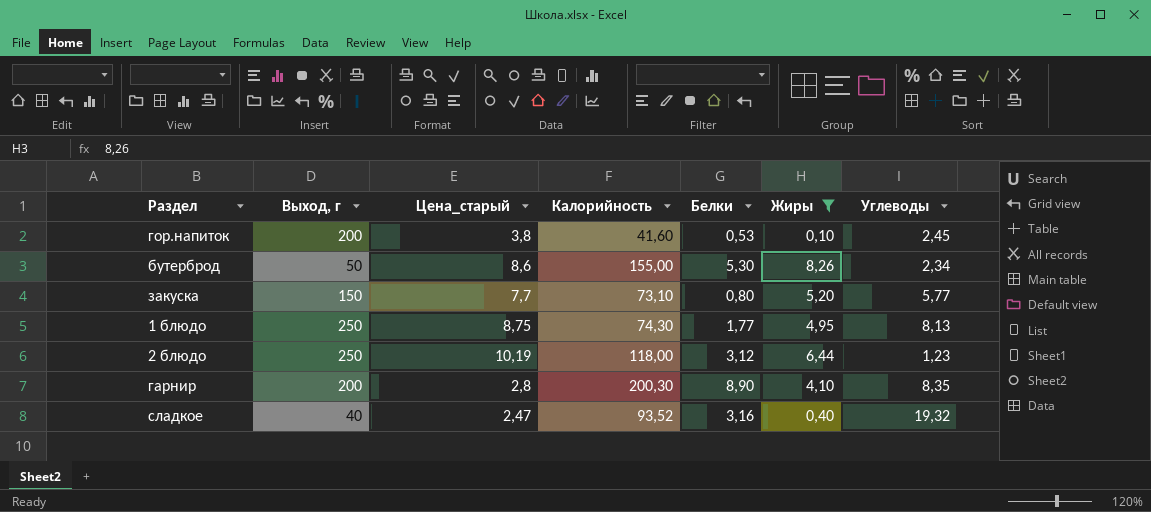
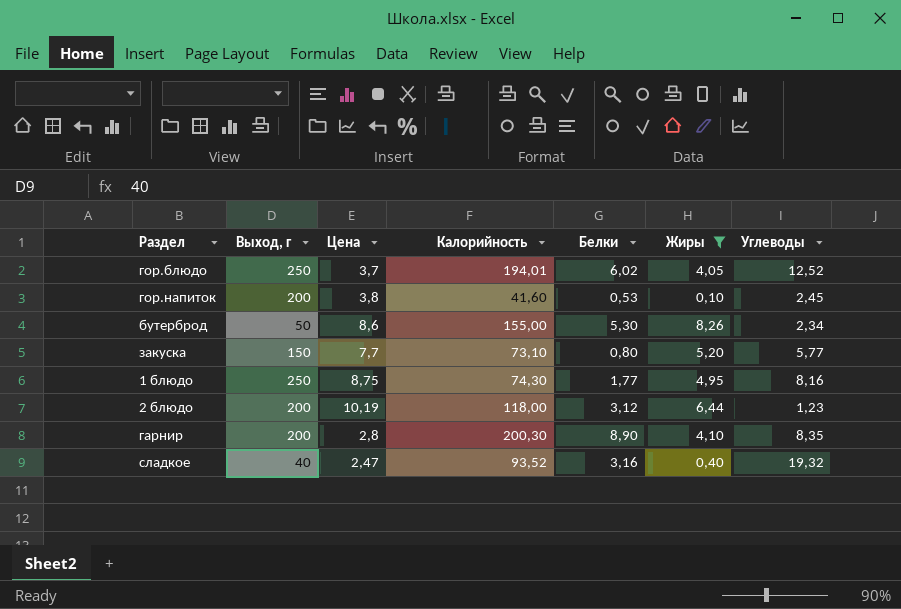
column name: Цена_старый -> Цена
row гор.блюдо: none -> 250 | 3,7 | 194,01 | 6,02 | 4,05 | 12,52
1 блюдо | Углеводы: 8,13 -> 8,16
2 блюдо | Выход, г: 250 -> 200

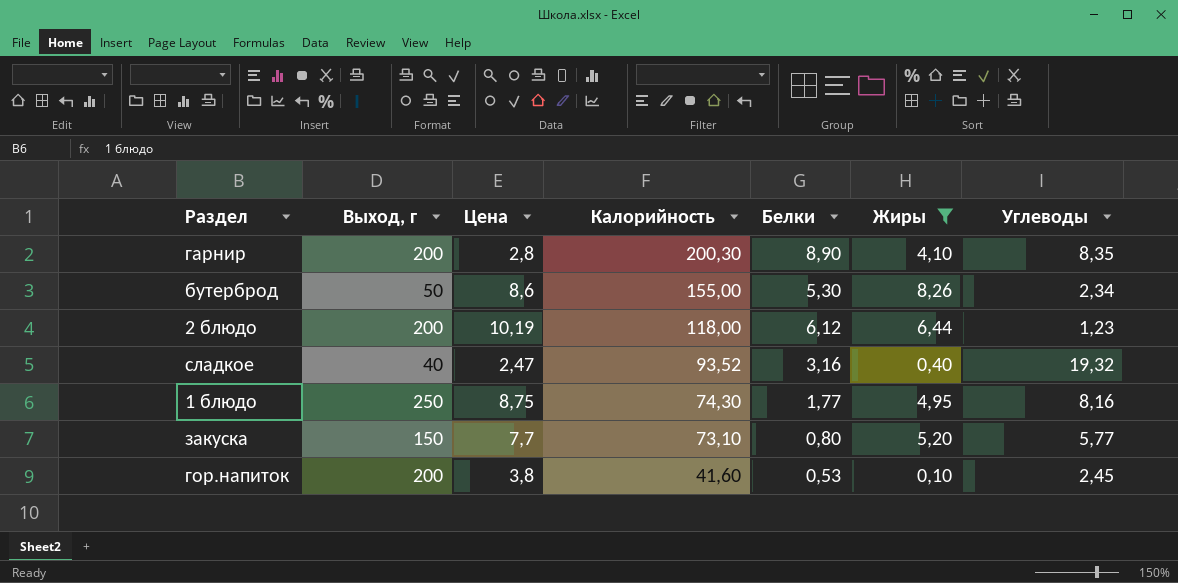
row order: none -> Калорийность descending
row гор.блюдо: 250 | 3,7 | 194,01 | 6,02 | 4,05 | 12,52 -> none
2 блюдо | Белки: 3,12 -> 6,12

